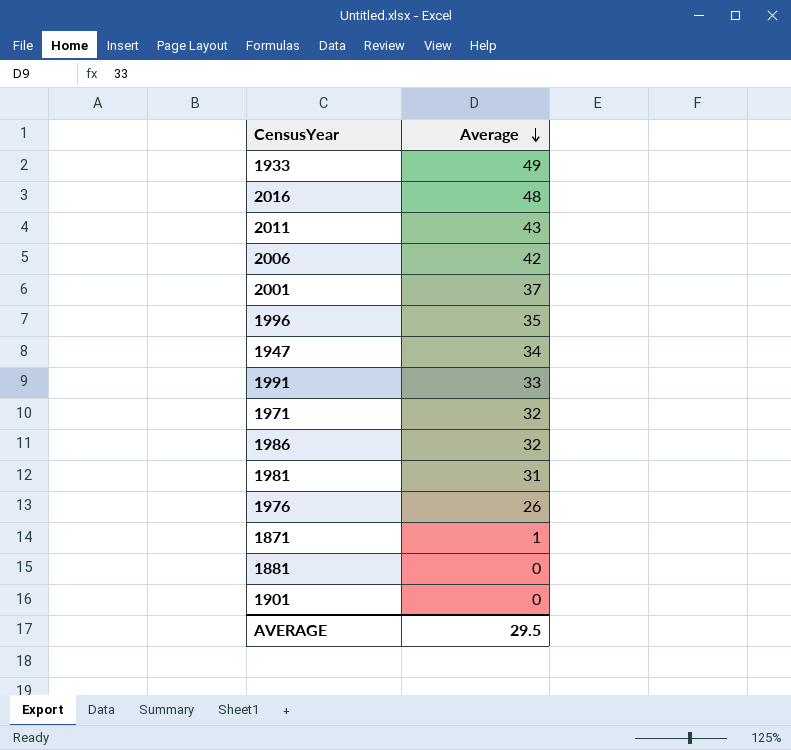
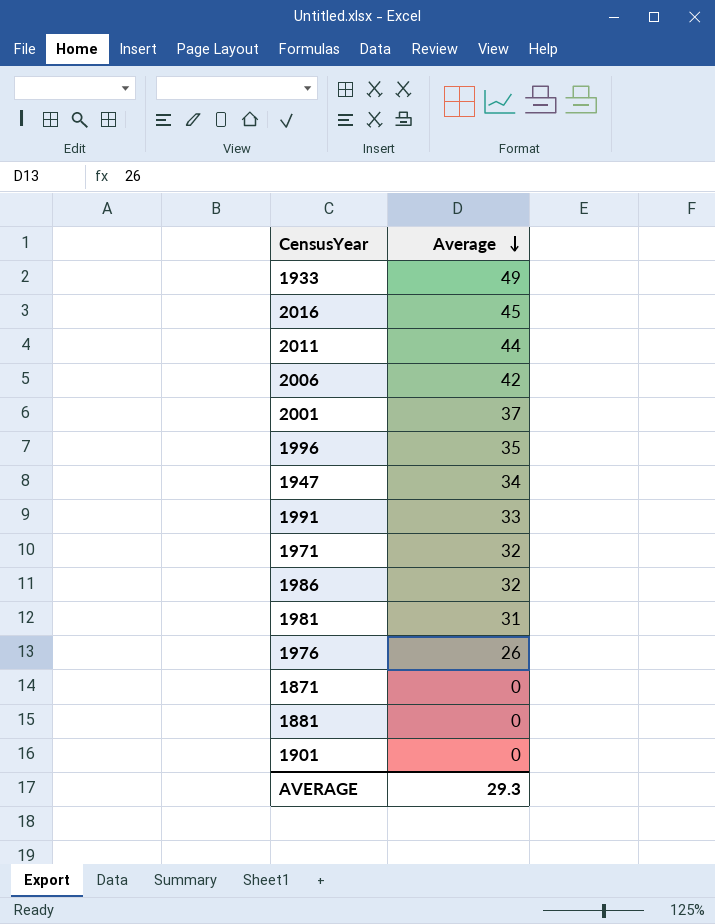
2016 | Average: 48 -> 45
2011 | Average: 43 -> 44
1871 | Average: 1 -> 0
AVERAGE | Average: 29.5 -> 29.3

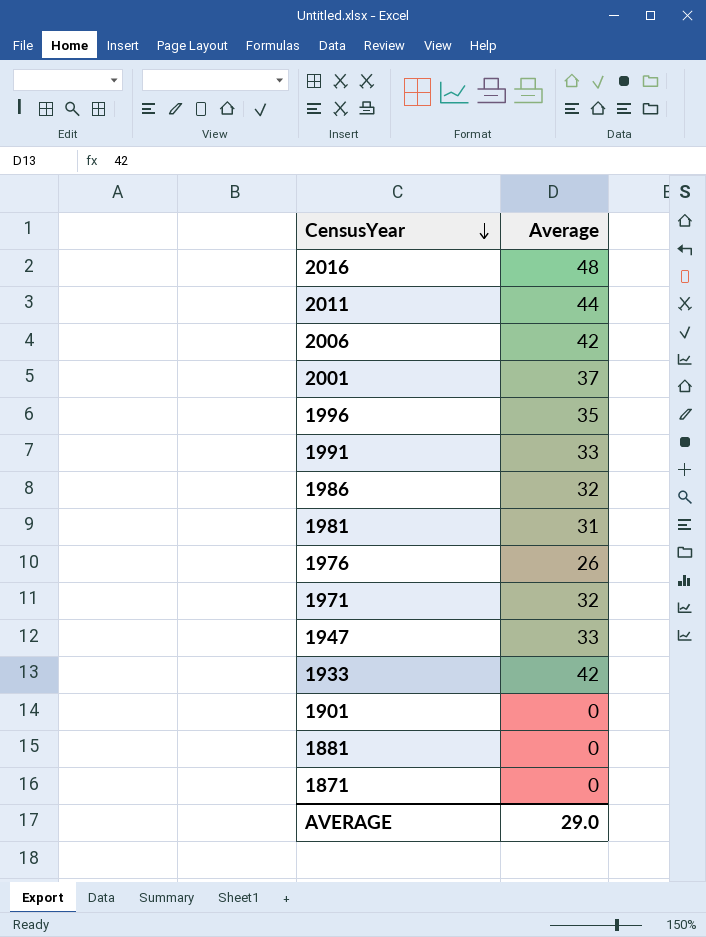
row order: Average descending -> CensusYear descending
2016 | Average: 45 -> 48
1947 | Average: 34 -> 33
1933 | Average: 49 -> 42
AVERAGE | Average: 29.3 -> 29.0

